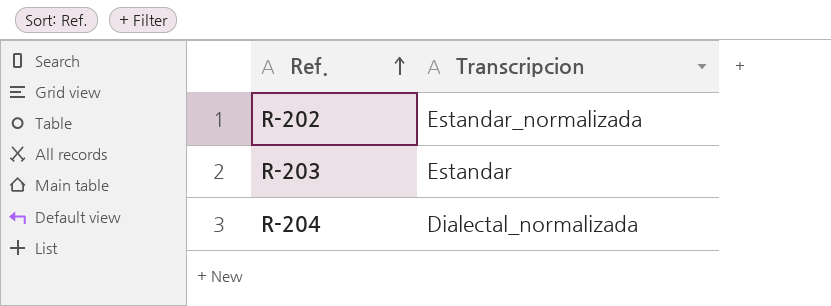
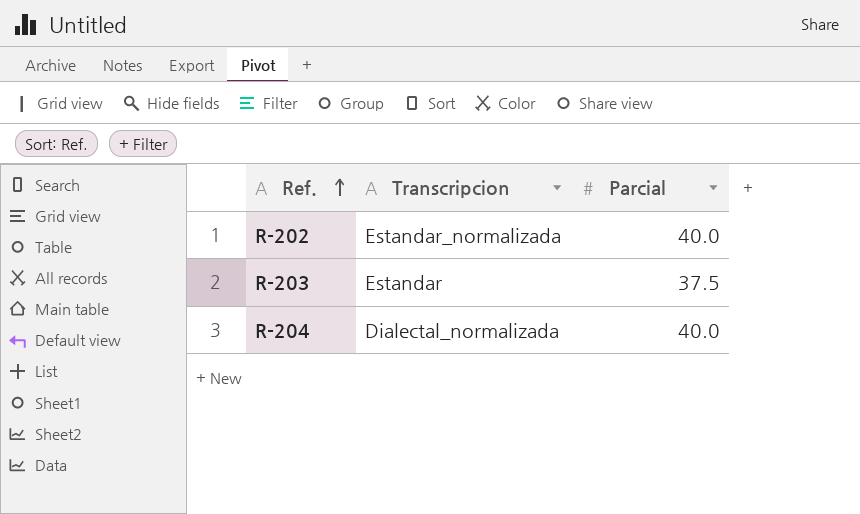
column Parcial | position: none -> 3

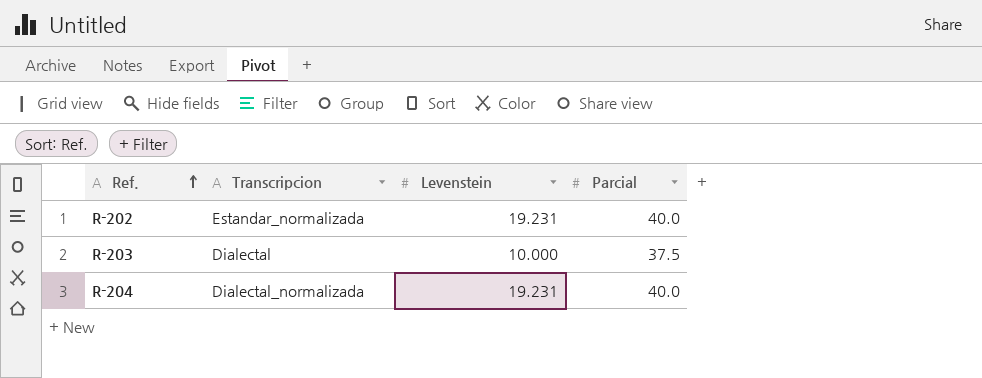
column Levenstein | position: none -> 3
R-203 | Transcripcion: Estandar -> Dialectal

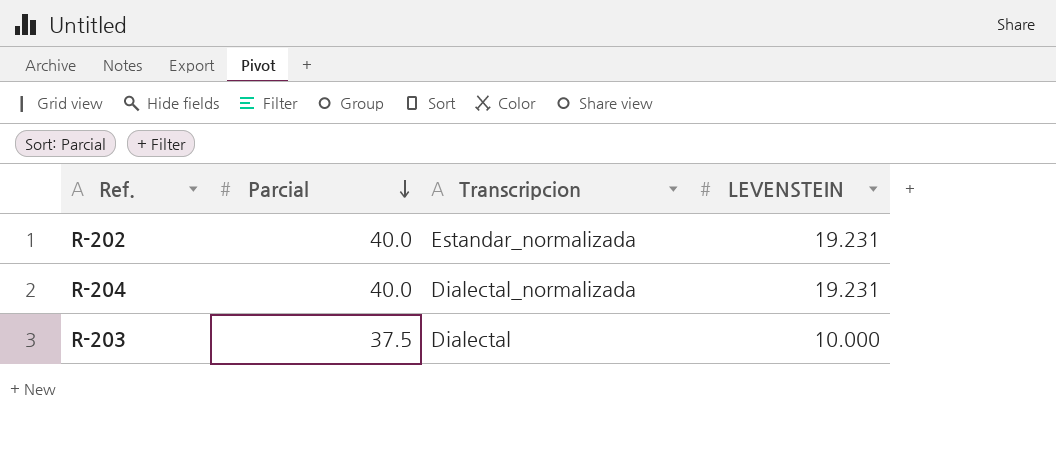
row order: Ref. ascending -> Parcial descending
column Parcial | position: 4 -> 2
column name: Levenstein -> LEVENSTEIN

